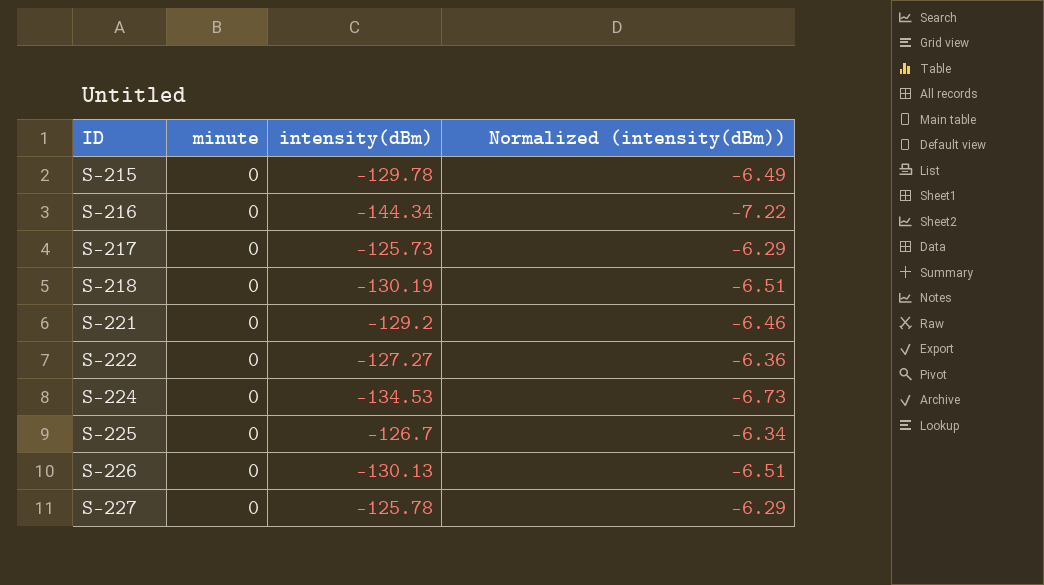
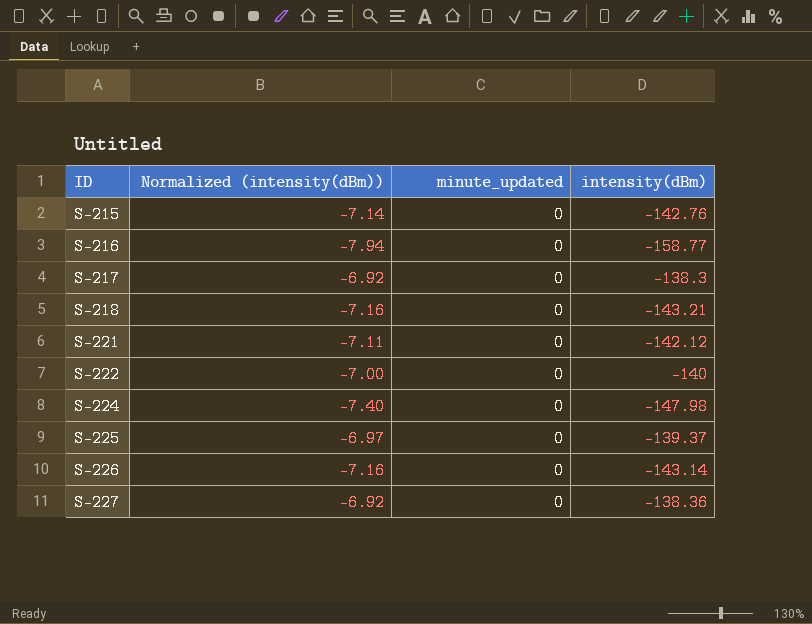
column Normalized (intensity(dBm)) | position: 4 -> 2
column name: minute -> minute_updated
S-215 | Normalized (intensity(dBm)): -6.49 -> -7.14
S-215 | intensity(dBm): -129.78 -> -142.76
S-216 | Normalized (intensity(dBm)): -7.22 -> -7.94
S-216 | intensity(dBm): -144.34 -> -158.77
S-217 | Normalized (intensity(dBm)): -6.29 -> -6.92
S-217 | intensity(dBm): -125.73 -> -138.3
S-218 | Normalized (intensity(dBm)): -6.51 -> -7.16
S-218 | intensity(dBm): -130.19 -> -143.21
S-221 | Normalized (intensity(dBm)): -6.46 -> -7.11
S-221 | intensity(dBm): -129.2 -> -142.12
S-222 | Normalized (intensity(dBm)): -6.36 -> -7.00
S-222 | intensity(dBm): -127.27 -> -140
S-224 | Normalized (intensity(dBm)): -6.73 -> -7.40
S-224 | intensity(dBm): -134.53 -> -147.98
S-225 | Normalized (intensity(dBm)): -6.34 -> -6.97
S-225 | intensity(dBm): -126.7 -> -139.37
S-226 | Normalized (intensity(dBm)): -6.51 -> -7.16
S-226 | intensity(dBm): -130.13 -> -143.14
S-227 | Normalized (intensity(dBm)): -6.29 -> -6.92
S-227 | intensity(dBm): -125.78 -> -138.36

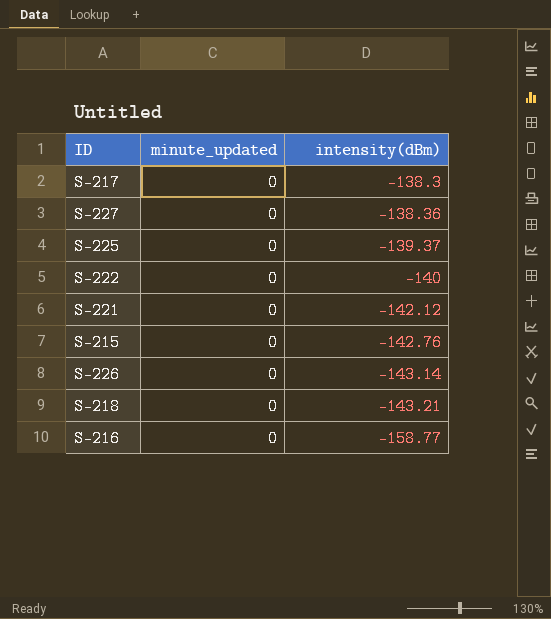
row order: ID ascending -> intensity(dBm) descending
column Normalized (intensity(dBm)) | formula: [intensity(dBm)] * 0.05 -> none
row S-224: -7.40 | 0 | -147.98 -> none

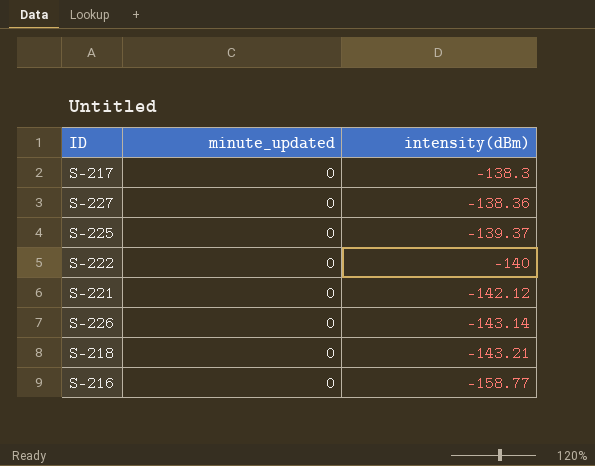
row S-215: 0 | -142.76 -> none

